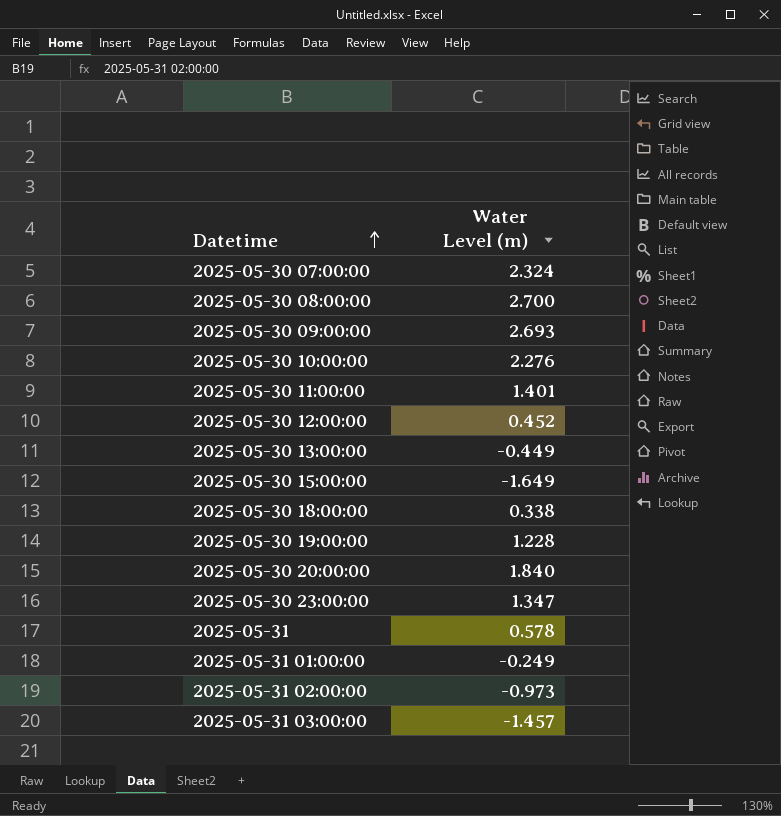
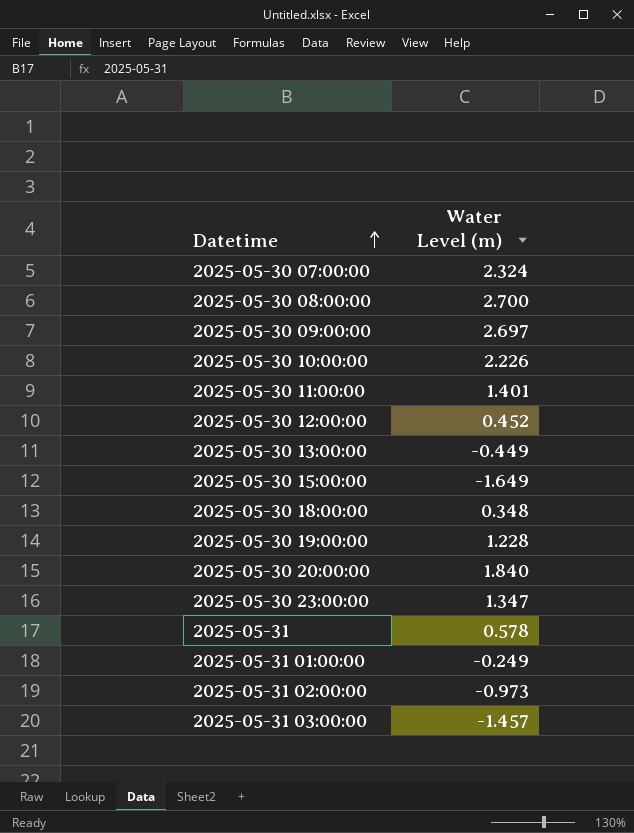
2025-05-30 09:00:00 | Water Level (m): 2.693 -> 2.697
2025-05-30 10:00:00 | Water Level (m): 2.276 -> 2.226
2025-05-30 18:00:00 | Water Level (m): 0.338 -> 0.348

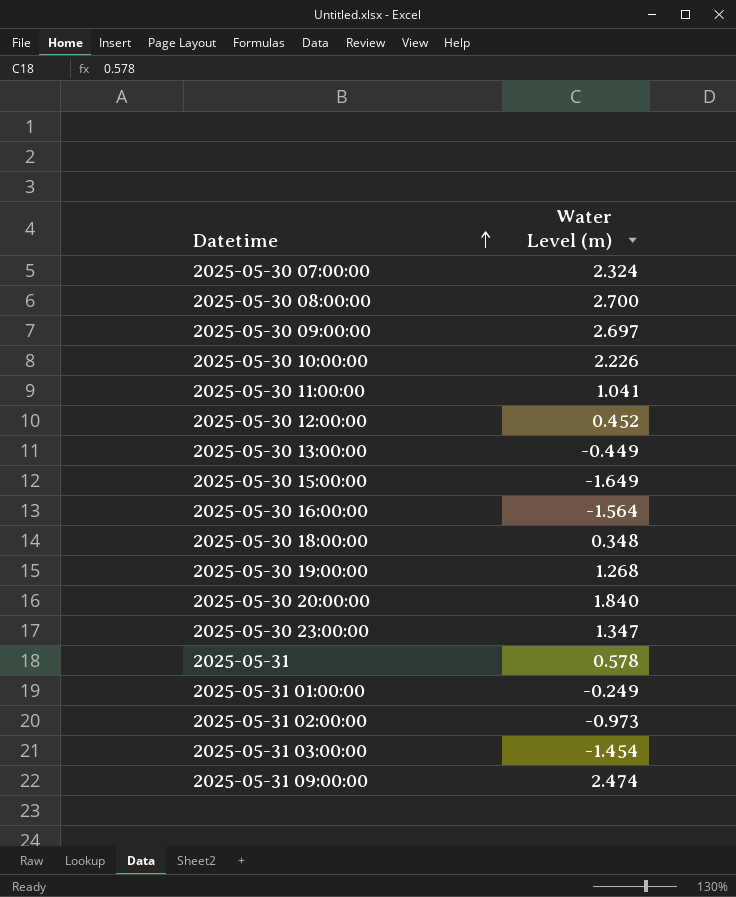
2025-05-30 11:00:00 | Water Level (m): 1.401 -> 1.041
row 2025-05-30 16:00:00: none -> -1.564
2025-05-30 19:00:00 | Water Level (m): 1.228 -> 1.268
2025-05-31 03:00:00 | Water Level (m): -1.457 -> -1.454
row 2025-05-31 09:00:00: none -> 2.474

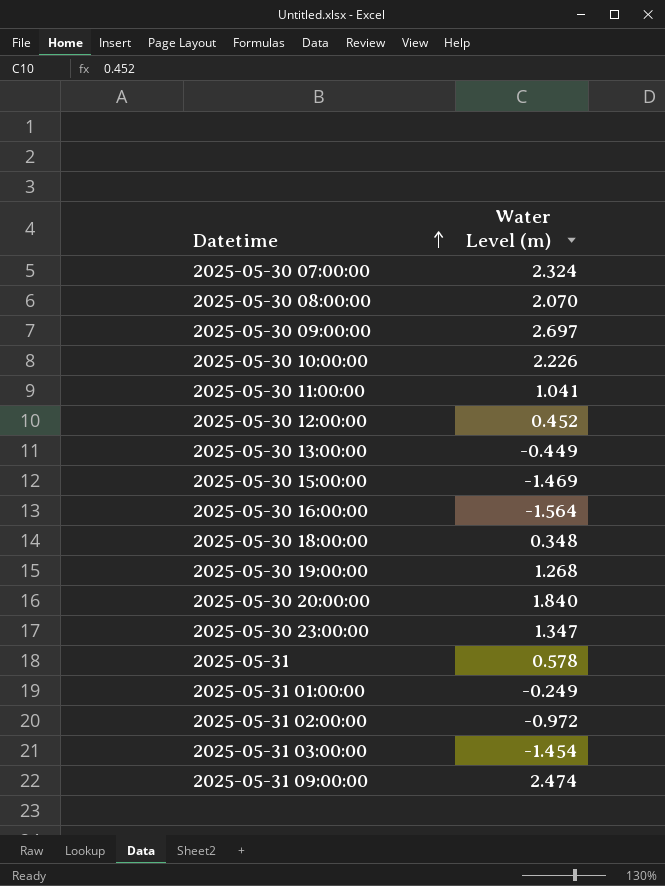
2025-05-30 08:00:00 | Water Level (m): 2.700 -> 2.070
2025-05-30 15:00:00 | Water Level (m): -1.649 -> -1.469
2025-05-31 02:00:00 | Water Level (m): -0.973 -> -0.972

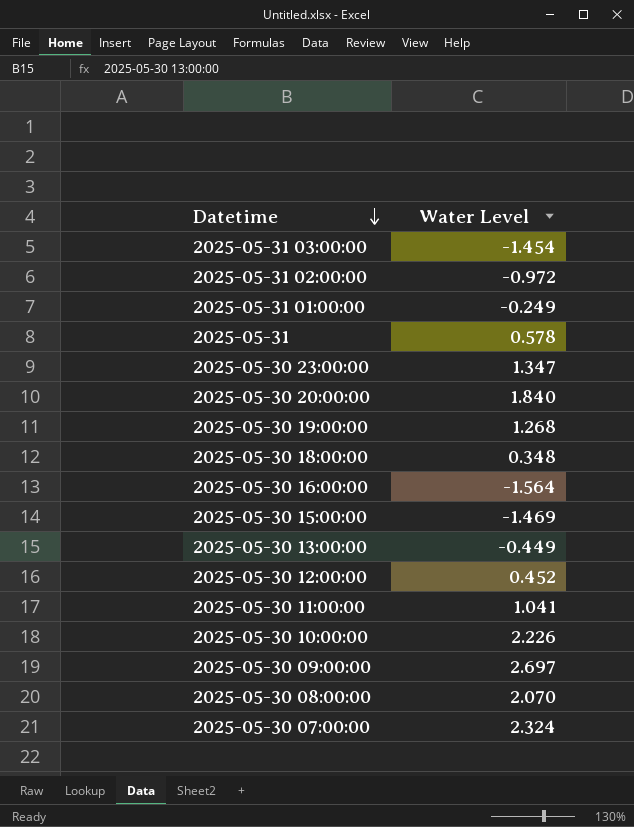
row order: Datetime ascending -> Datetime descending
column name: Water Level (m) -> Water Level
row 2025-05-31 09:00:00: 2.474 -> none

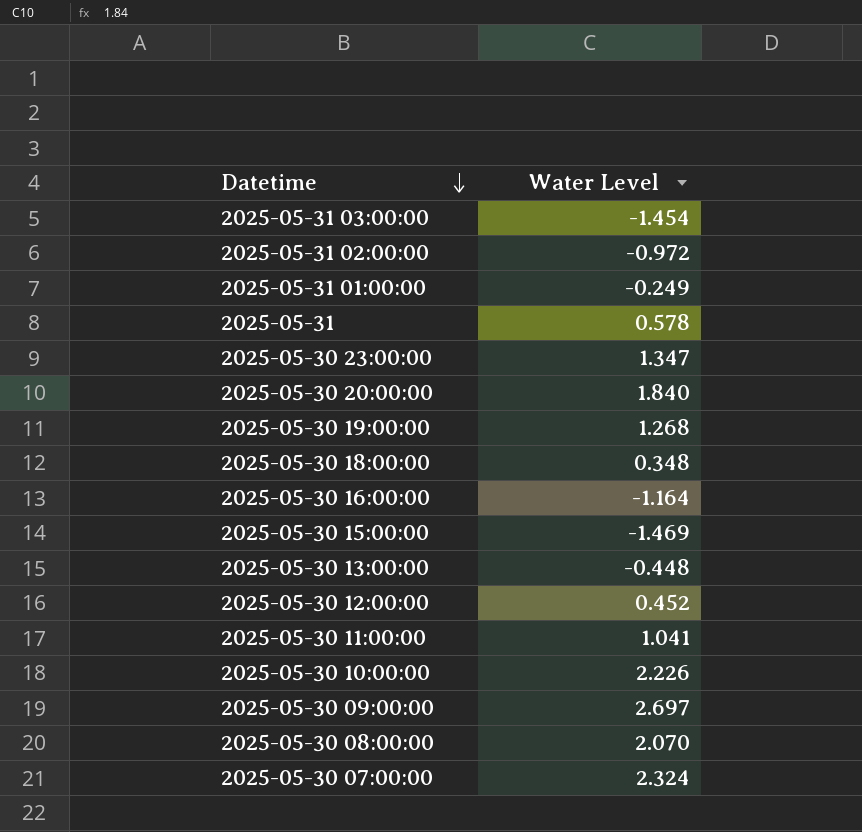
2025-05-30 16:00:00 | Water Level: -1.564 -> -1.164
2025-05-30 13:00:00 | Water Level: -0.449 -> -0.448

